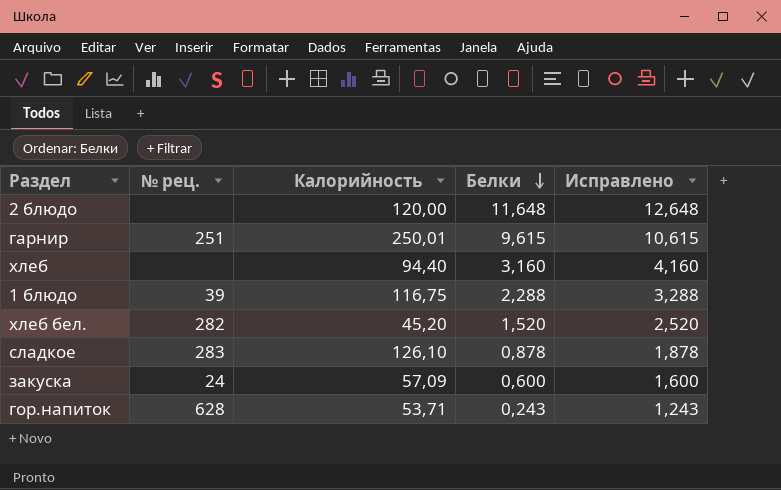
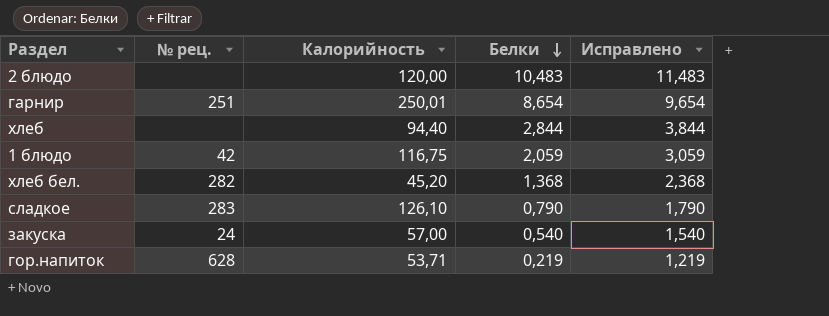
2 блюдо | Белки: 11,648 -> 10,483
2 блюдо | Исправлено: 12,648 -> 11,483
гарнир | Белки: 9,615 -> 8,654
гарнир | Исправлено: 10,615 -> 9,654
хлеб | Белки: 3,160 -> 2,844
хлеб | Исправлено: 4,160 -> 3,844
1 блюдо | № рец.: 39 -> 42
1 блюдо | Белки: 2,288 -> 2,059
1 блюдо | Исправлено: 3,288 -> 3,059
хлеб бел. | Белки: 1,520 -> 1,368
хлеб бел. | Исправлено: 2,520 -> 2,368
сладкое | Белки: 0,878 -> 0,790
сладкое | Исправлено: 1,878 -> 1,790
закуска | Калорийность: 57,09 -> 57,00
закуска | Белки: 0,600 -> 0,540
закуска | Исправлено: 1,600 -> 1,540
гор.напиток | Белки: 0,243 -> 0,219
гор.напиток | Исправлено: 1,243 -> 1,219

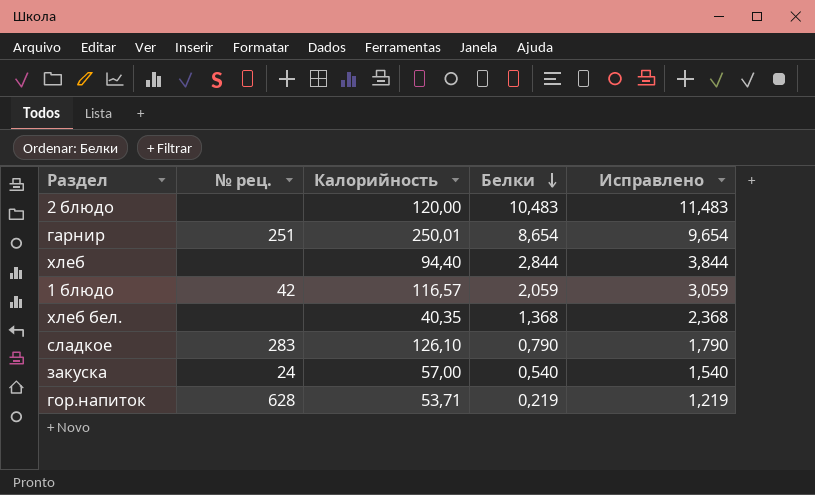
1 блюдо | Калорийность: 116,75 -> 116,57
хлеб бел. | № рец.: 282 -> none
хлеб бел. | Калорийность: 45,20 -> 40,35

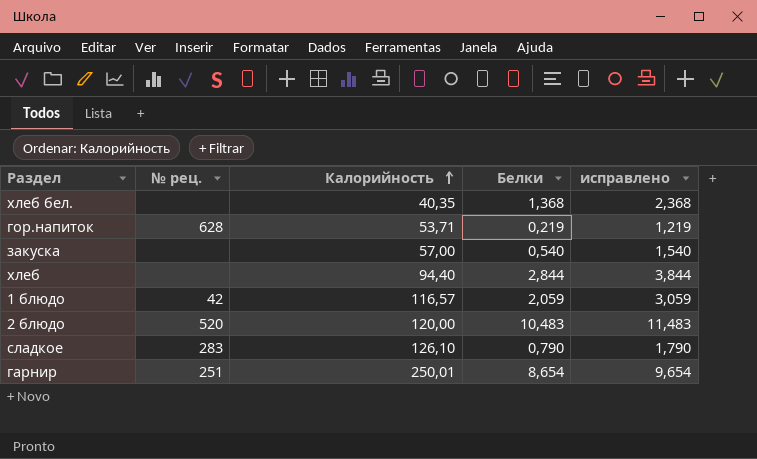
row order: Белки descending -> Калорийность ascending
column name: Исправлено -> исправлено
закуска | № рец.: 24 -> none
2 блюдо | № рец.: none -> 520

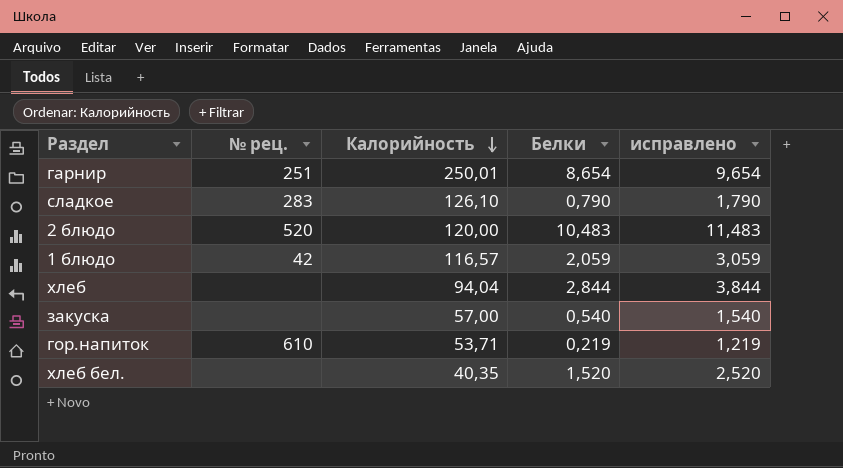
row order: Калорийность ascending -> Калорийность descending
хлеб | Калорийность: 94,40 -> 94,04
гор.напиток | № рец.: 628 -> 610
хлеб бел. | Белки: 1,368 -> 1,520
хлеб бел. | исправлено: 2,368 -> 2,520

